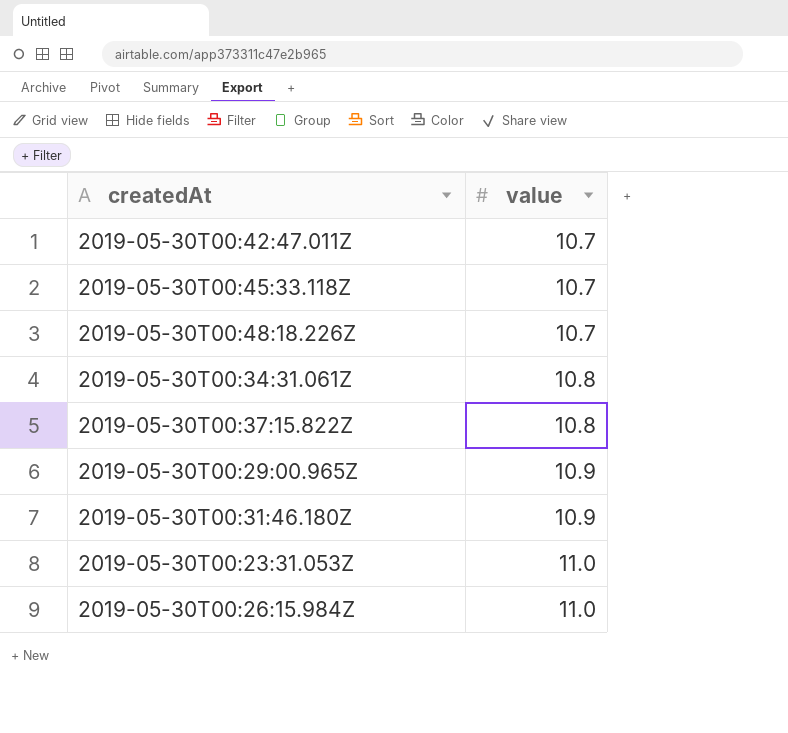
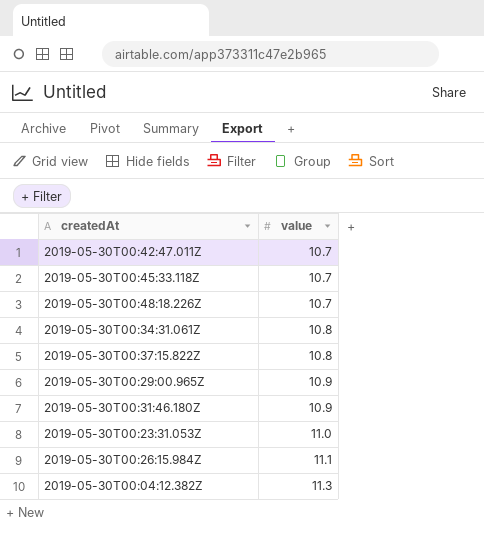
2019-05-30T00:26:15.984Z | value: 11.0 -> 11.1
row 2019-05-30T00:04:12.382Z: none -> 11.3

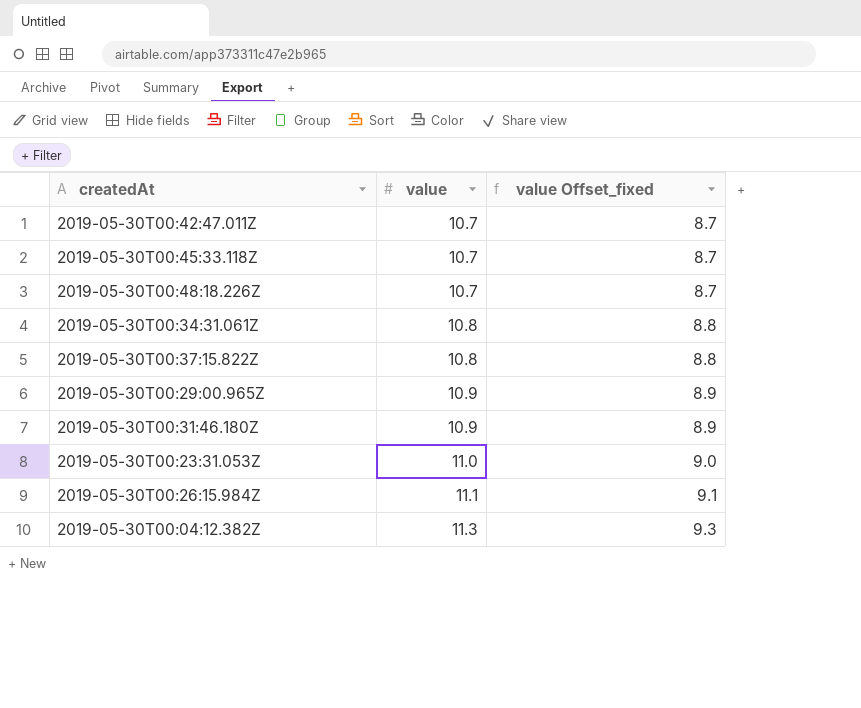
column value Offset_fixed | formula: none -> [value] - 2

